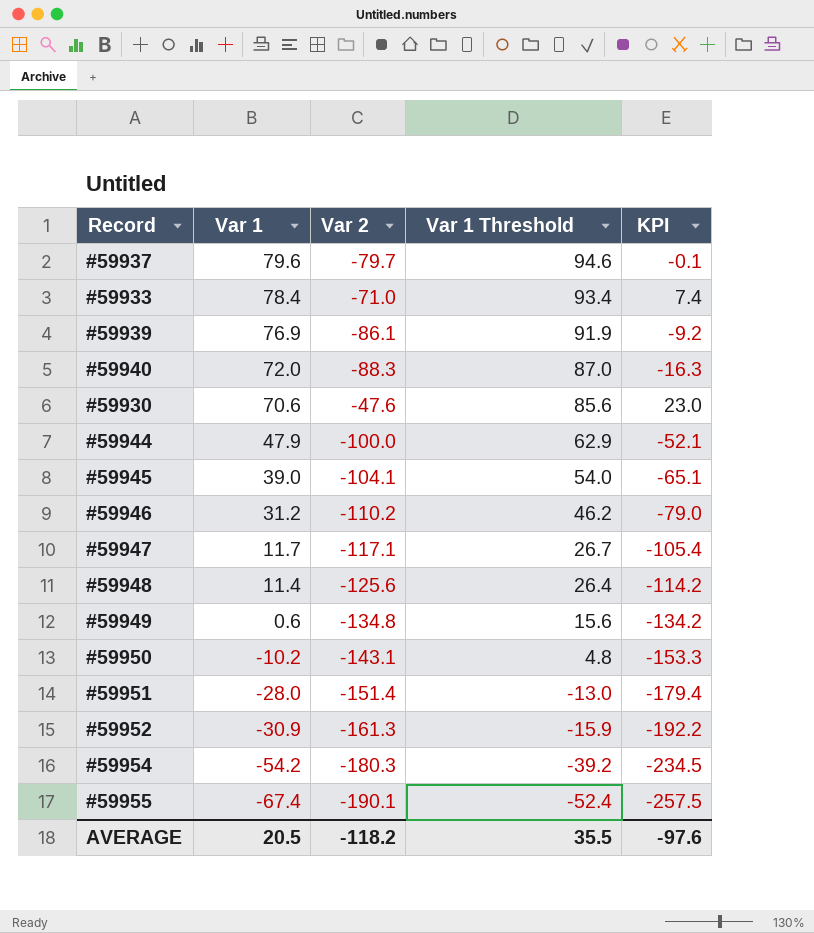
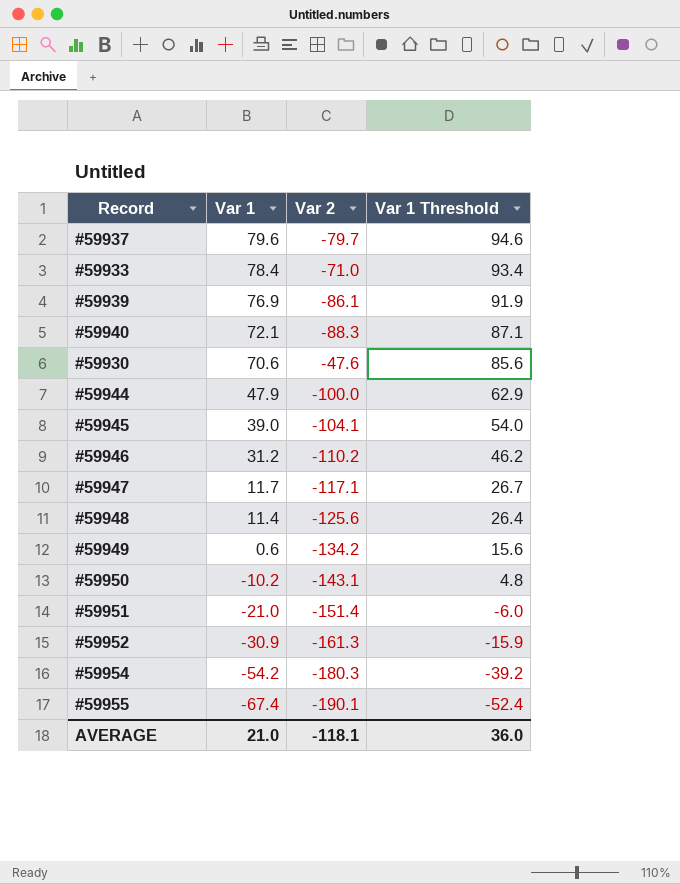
column KPI | formula: [Var 1] + [Var 2] -> none
#59940 | Var 1: 72.0 -> 72.1
#59940 | Var 1 Threshold: 87.0 -> 87.1
#59949 | Var 2: -134.8 -> -134.2
#59951 | Var 1: -28.0 -> -21.0
#59951 | Var 1 Threshold: -13.0 -> -6.0
AVERAGE | Var 1: 20.5 -> 21.0
AVERAGE | Var 2: -118.2 -> -118.1
AVERAGE | Var 1 Threshold: 35.5 -> 36.0

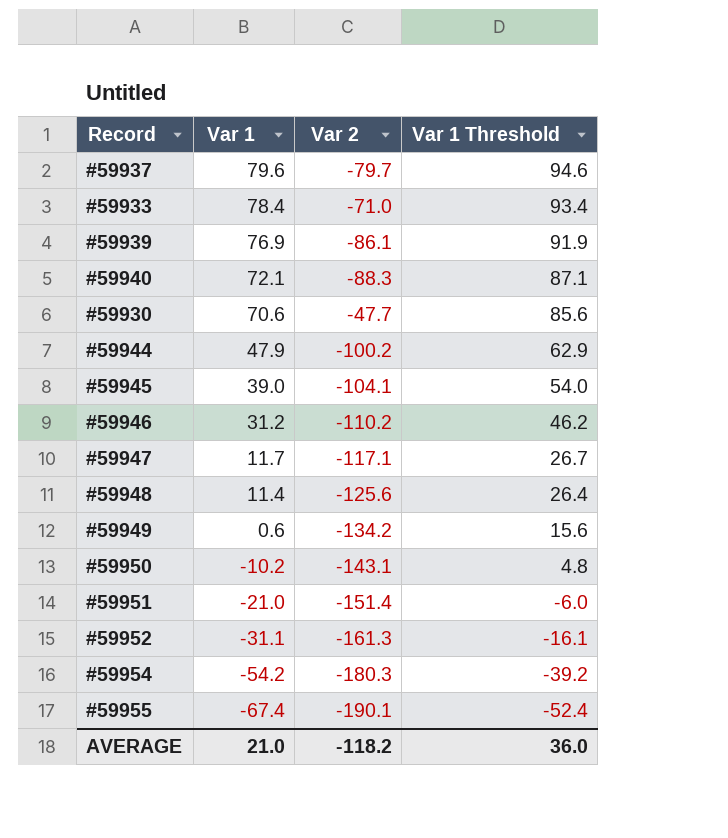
#59930 | Var 2: -47.6 -> -47.7
#59944 | Var 2: -100.0 -> -100.2
#59952 | Var 1: -30.9 -> -31.1
#59952 | Var 1 Threshold: -15.9 -> -16.1
AVERAGE | Var 2: -118.1 -> -118.2

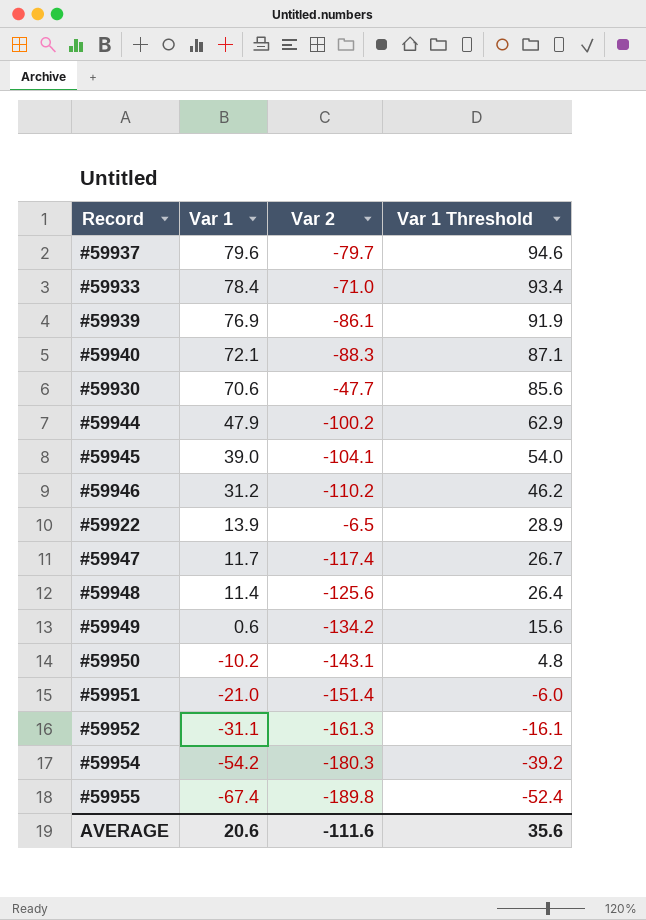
row #59922: none -> 13.9 | -6.5 | 28.9
#59947 | Var 2: -117.1 -> -117.4
#59955 | Var 2: -190.1 -> -189.8
AVERAGE | Var 1: 21.0 -> 20.6
AVERAGE | Var 2: -118.2 -> -111.6
AVERAGE | Var 1 Threshold: 36.0 -> 35.6

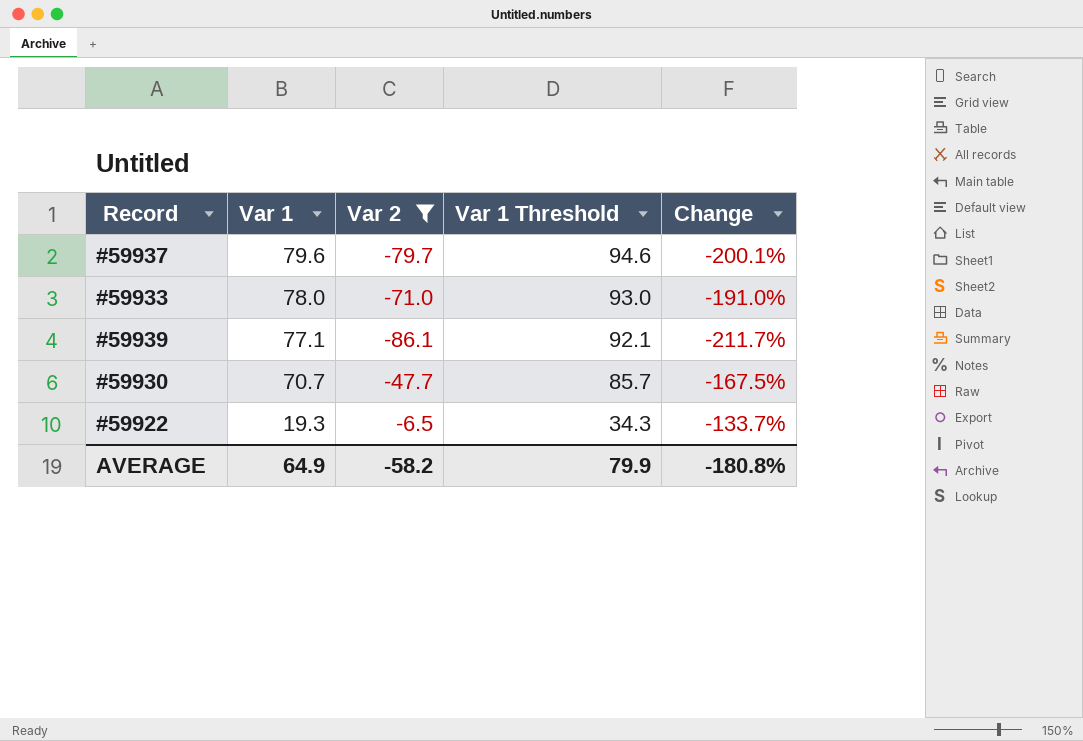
filter: none -> Var 2 >= -86.1
column Change | formula: none -> ([Var 2] - [Var 1]) / [Var 1]
#59933 | Var 1: 78.4 -> 78.0
#59933 | Var 1 Threshold: 93.4 -> 93.0
#59939 | Var 1: 76.9 -> 77.1
#59939 | Var 1 Threshold: 91.9 -> 92.1
#59930 | Var 1: 70.6 -> 70.7
#59930 | Var 1 Threshold: 85.6 -> 85.7
#59922 | Var 1: 13.9 -> 19.3
#59922 | Var 1 Threshold: 28.9 -> 34.3
AVERAGE | Var 1: 20.6 -> 64.9
AVERAGE | Var 2: -111.6 -> -58.2
AVERAGE | Var 1 Threshold: 35.6 -> 79.9

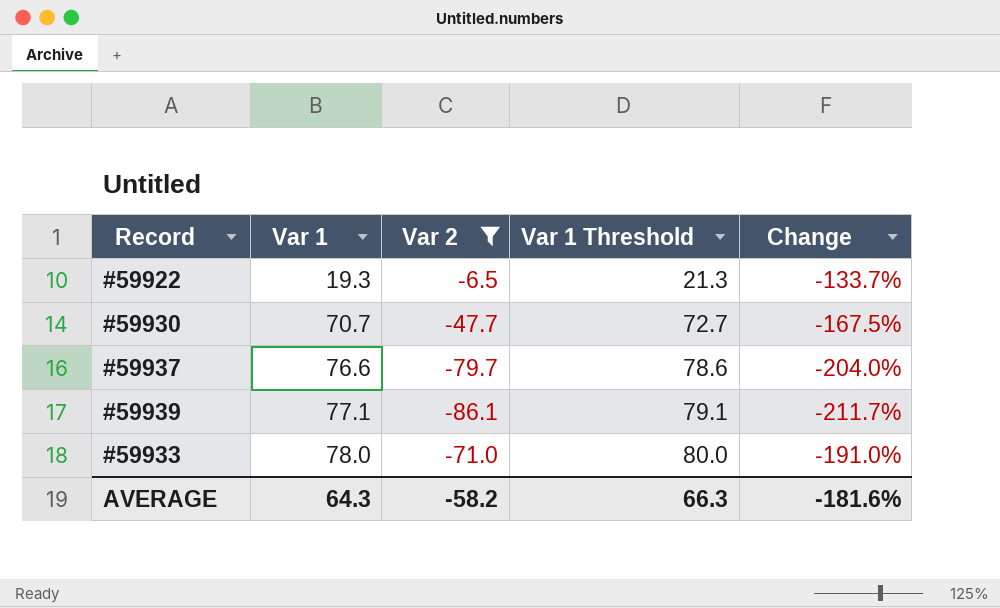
row order: Var 1 descending -> Var 1 ascending
column Var 1 Threshold | formula: [Var 1] + 15 -> [Var 1] + 2
#59937 | Var 1: 79.6 -> 76.6
#59937 | Change: -200.1% -> -204.0%
AVERAGE | Var 1: 64.9 -> 64.3
AVERAGE | Var 1 Threshold: 79.9 -> 66.3
AVERAGE | Change: -180.8% -> -181.6%

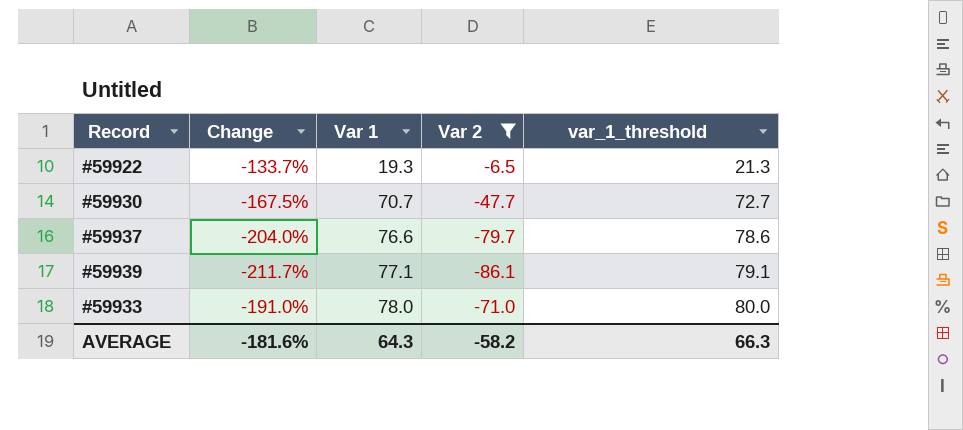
column Change | position: 5 -> 2
column name: Var 1 Threshold -> var_1_threshold

